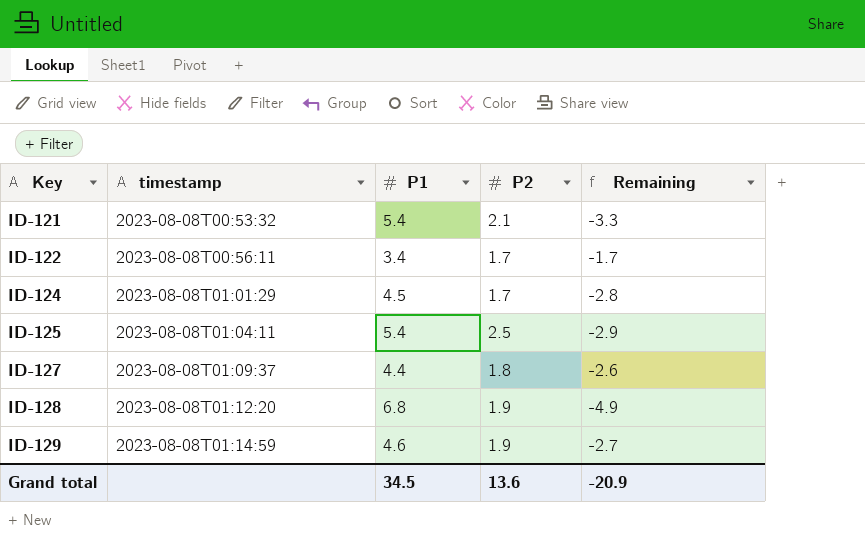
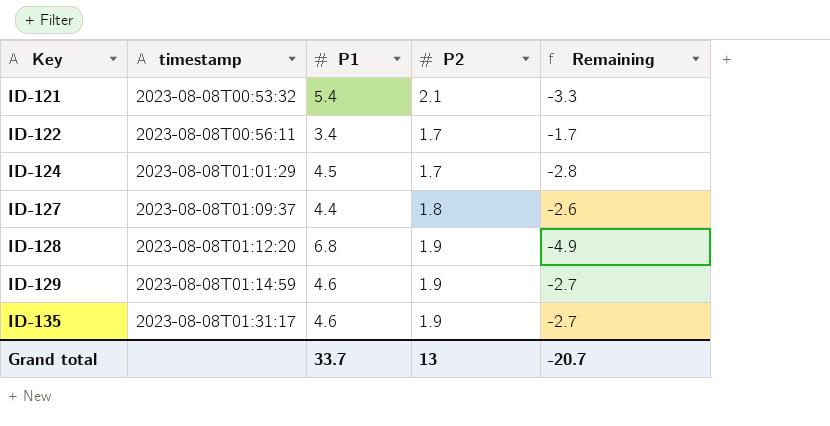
row ID-125: 2023-08-08T01:04:11 | 5.4 | 2.5 | -2.9 -> none
row ID-135: none -> 2023-08-08T01:31:17 | 4.6 | 1.9 | -2.7
Grand total | P1: 34.5 -> 33.7
Grand total | P2: 13.6 -> 13
Grand total | Remaining: -20.9 -> -20.7

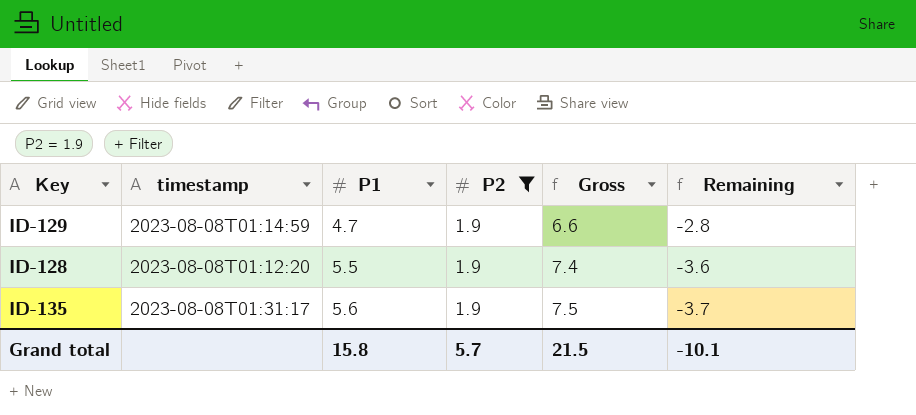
filter: none -> P2 = 1.9
row order: Key ascending -> P1 ascending
column Gross | formula: none -> [P1] + [P2]
ID-129 | P1: 4.6 -> 4.7
ID-129 | Remaining: -2.7 -> -2.8
ID-128 | P1: 6.8 -> 5.5
ID-128 | Remaining: -4.9 -> -3.6
ID-135 | P1: 4.6 -> 5.6
ID-135 | Remaining: -2.7 -> -3.7
Grand total | P1: 33.7 -> 15.8
Grand total | P2: 13 -> 5.7
Grand total | Remaining: -20.7 -> -10.1

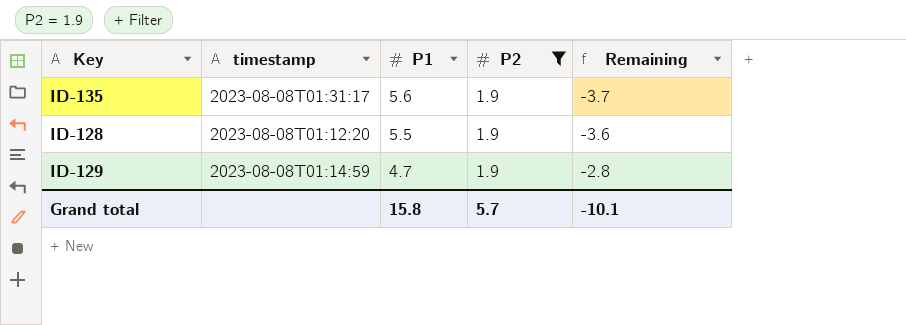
row order: P1 ascending -> P1 descending
column Gross | formula: [P1] + [P2] -> none

